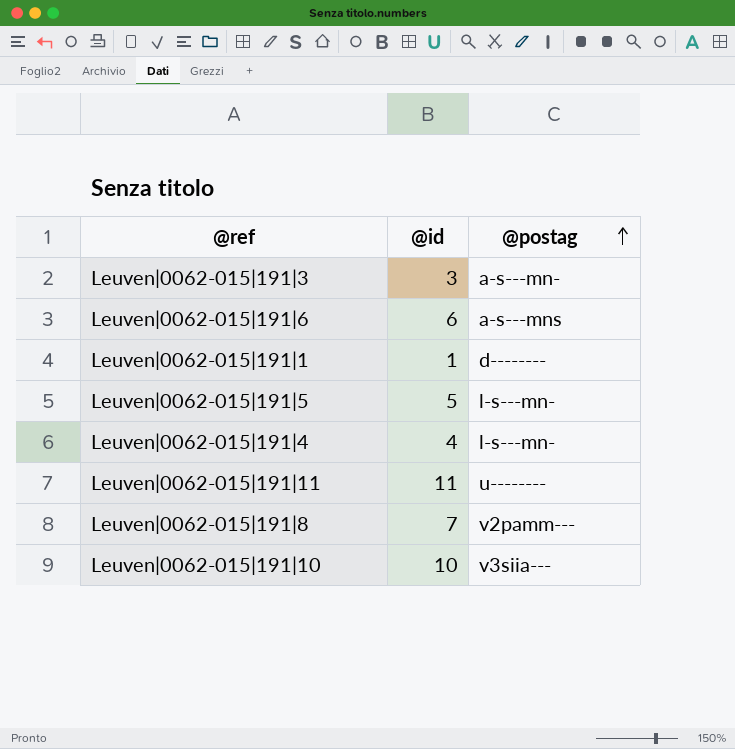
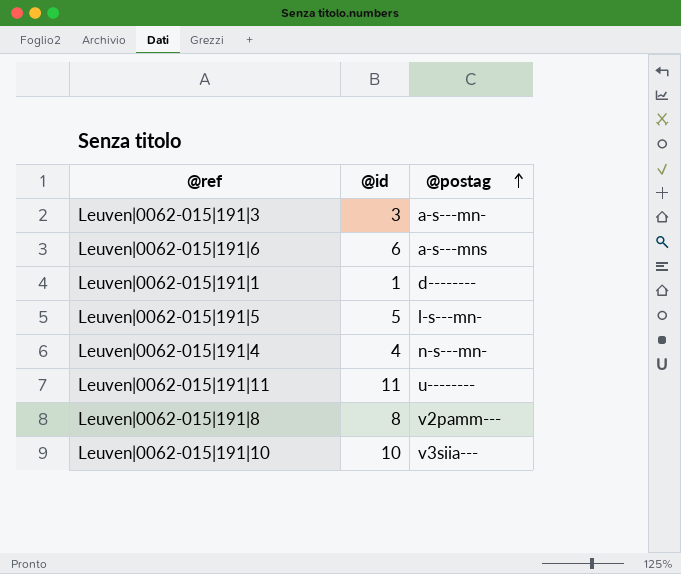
Leuven|0062-015|191|4 | @postag: l-s---mn- -> n-s---mn-
Leuven|0062-015|191|8 | @id: 7 -> 8

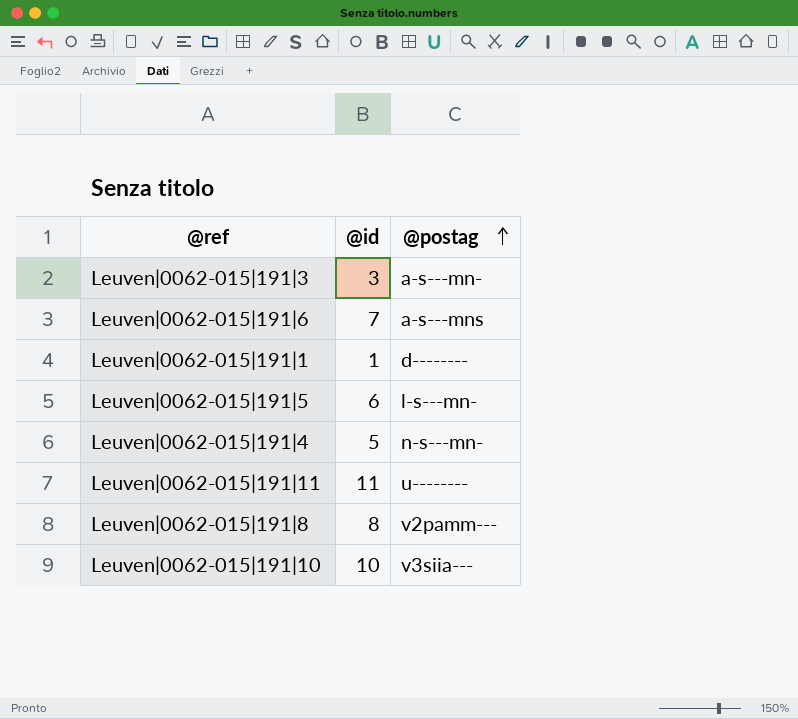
Leuven|0062-015|191|6 | @id: 6 -> 7
Leuven|0062-015|191|5 | @id: 5 -> 6
Leuven|0062-015|191|4 | @id: 4 -> 5

